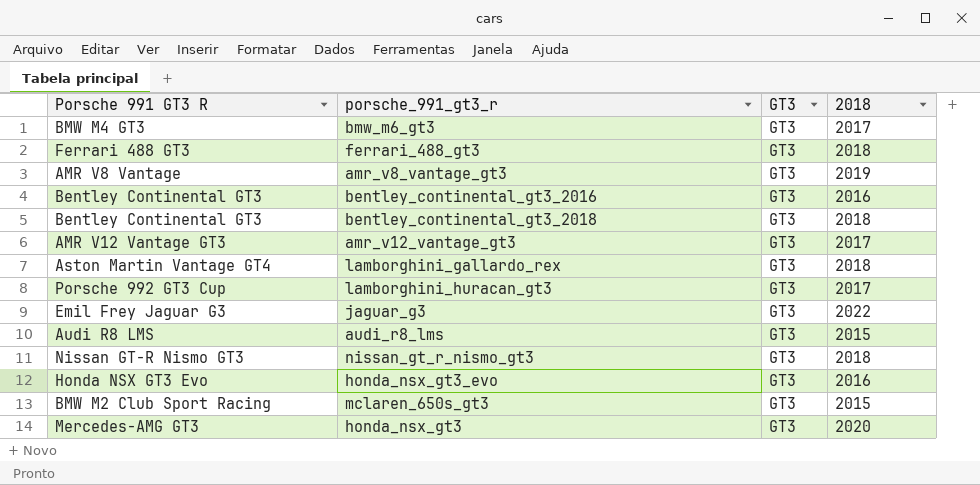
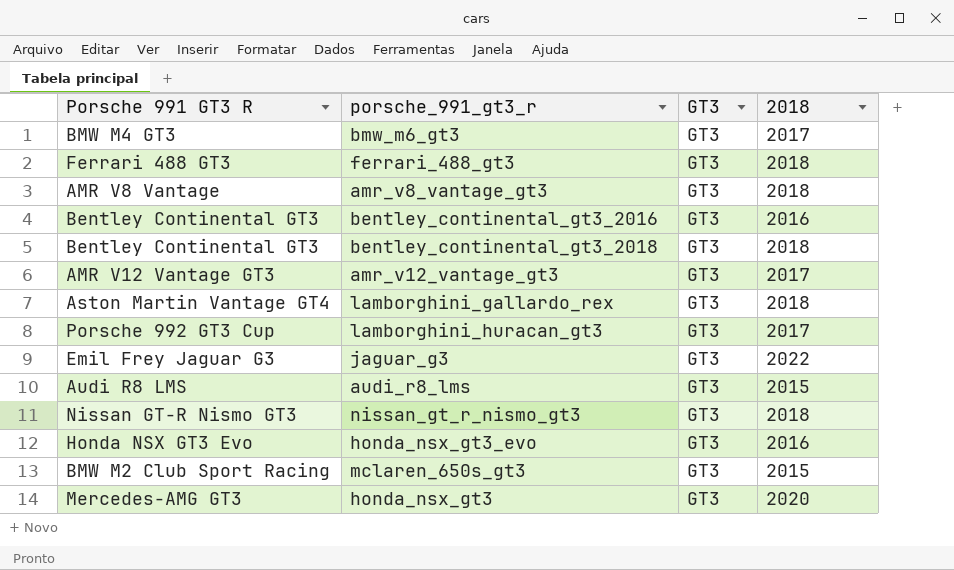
amr_v8_vantage_gt3 | 2018: 2019 -> 2018

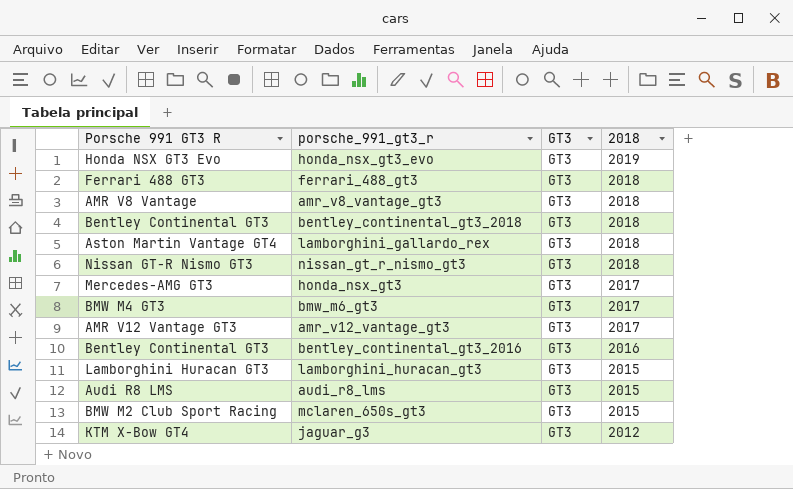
row order: none -> 2018 descending
honda_nsx_gt3_evo | 2018: 2016 -> 2019
honda_nsx_gt3 | 2018: 2020 -> 2017
lamborghini_huracan_gt3 | Porsche 991 GT3 R: Porsche 992 GT3 Cup -> Lamborghini Huracan GT3
lamborghini_huracan_gt3 | 2018: 2017 -> 2015
jaguar_g3 | Porsche 991 GT3 R: Emil Frey Jaguar G3 -> KTM X-Bow GT4
jaguar_g3 | 2018: 2022 -> 2012

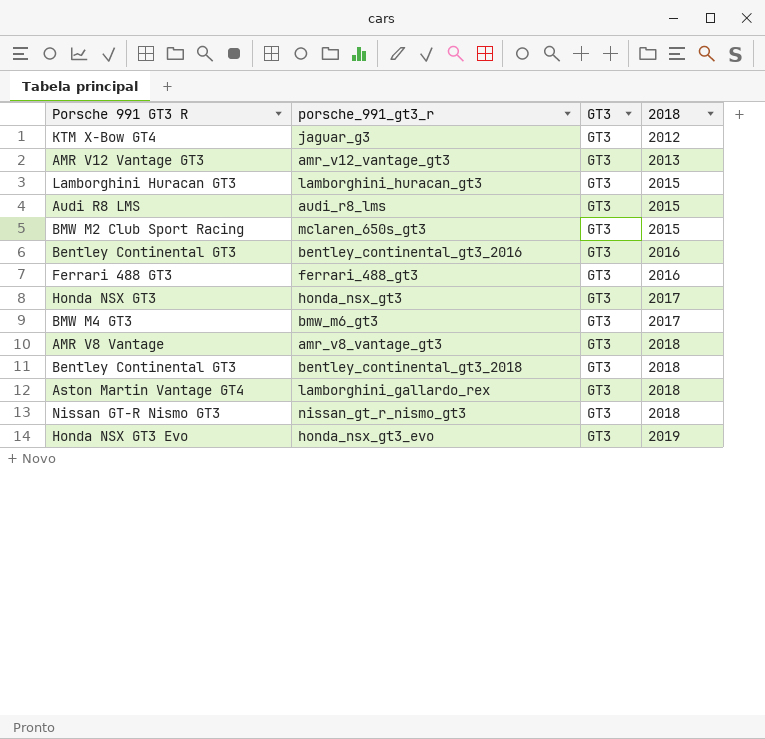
row order: 2018 descending -> 2018 ascending
amr_v12_vantage_gt3 | 2018: 2017 -> 2013
ferrari_488_gt3 | 2018: 2018 -> 2016
honda_nsx_gt3 | Porsche 991 GT3 R: Mercedes-AMG GT3 -> Honda NSX GT3

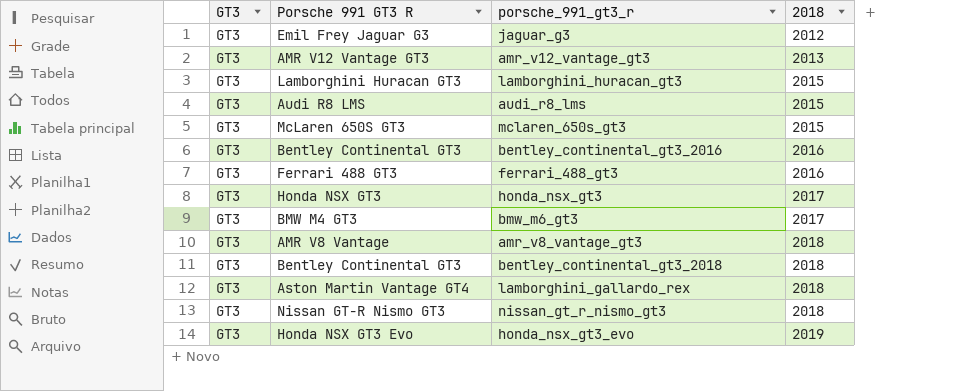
column GT3 | position: 3 -> 1
jaguar_g3 | Porsche 991 GT3 R: KTM X-Bow GT4 -> Emil Frey Jaguar G3
mclaren_650s_gt3 | Porsche 991 GT3 R: BMW M2 Club Sport Racing -> McLaren 650S GT3

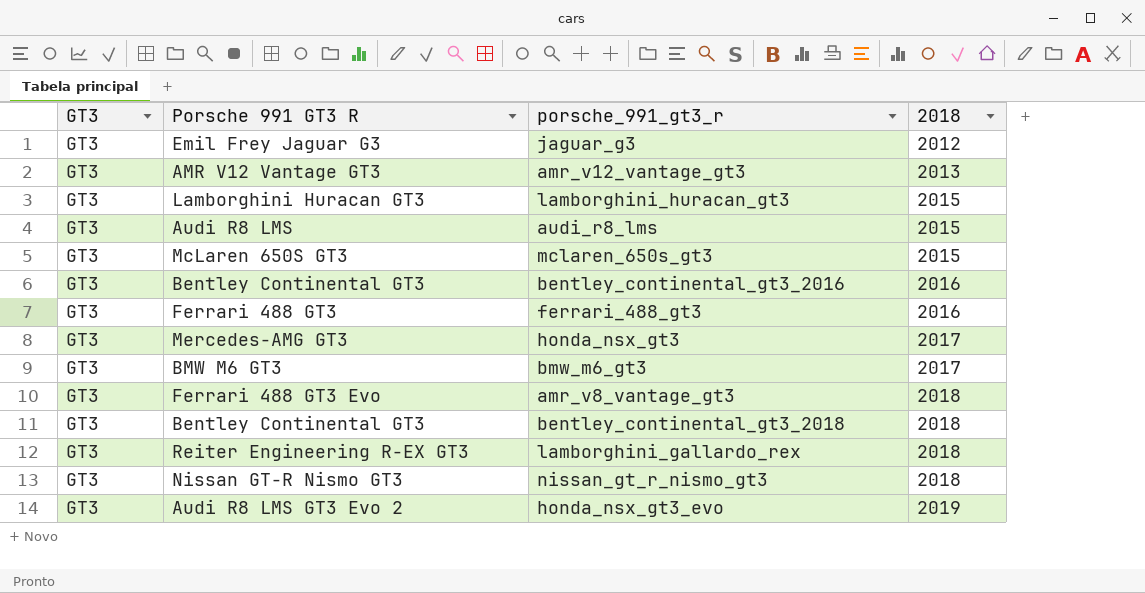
honda_nsx_gt3 | Porsche 991 GT3 R: Honda NSX GT3 -> Mercedes-AMG GT3
bmw_m6_gt3 | Porsche 991 GT3 R: BMW M4 GT3 -> BMW M6 GT3
amr_v8_vantage_gt3 | Porsche 991 GT3 R: AMR V8 Vantage -> Ferrari 488 GT3 Evo
lamborghini_gallardo_rex | Porsche 991 GT3 R: Aston Martin Vantage GT4 -> Reiter Engineering R-EX GT3
honda_nsx_gt3_evo | Porsche 991 GT3 R: Honda NSX GT3 Evo -> Audi R8 LMS GT3 Evo 2

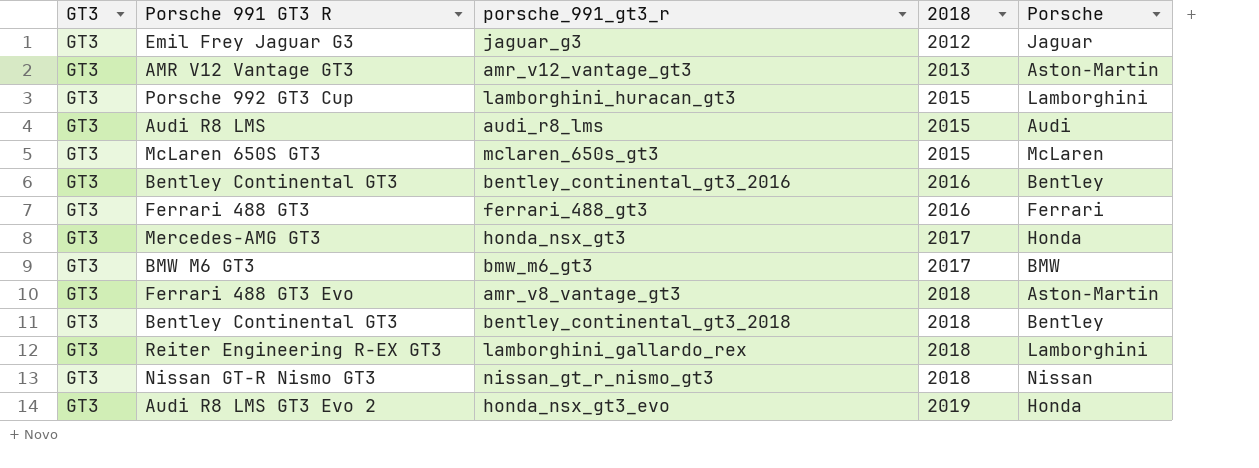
column Porsche | position: none -> 5
lamborghini_huracan_gt3 | Porsche 991 GT3 R: Lamborghini Huracan GT3 -> Porsche 992 GT3 Cup

